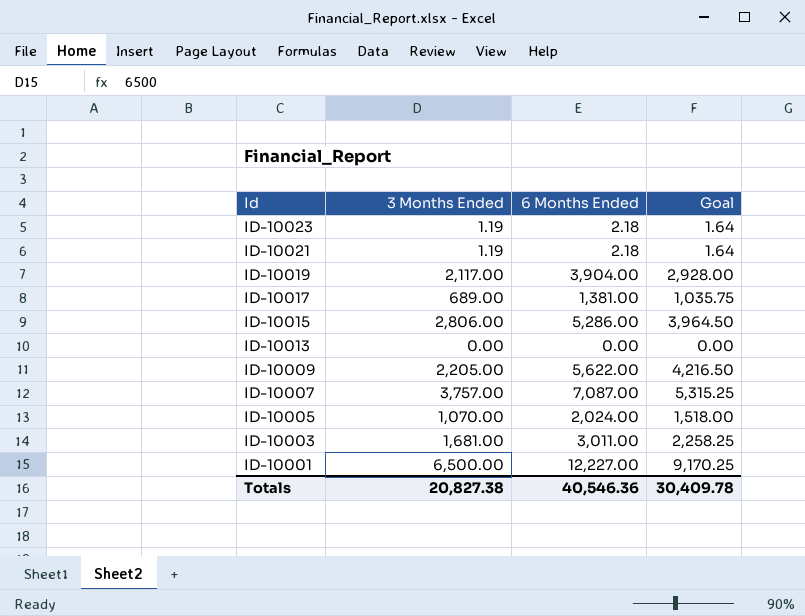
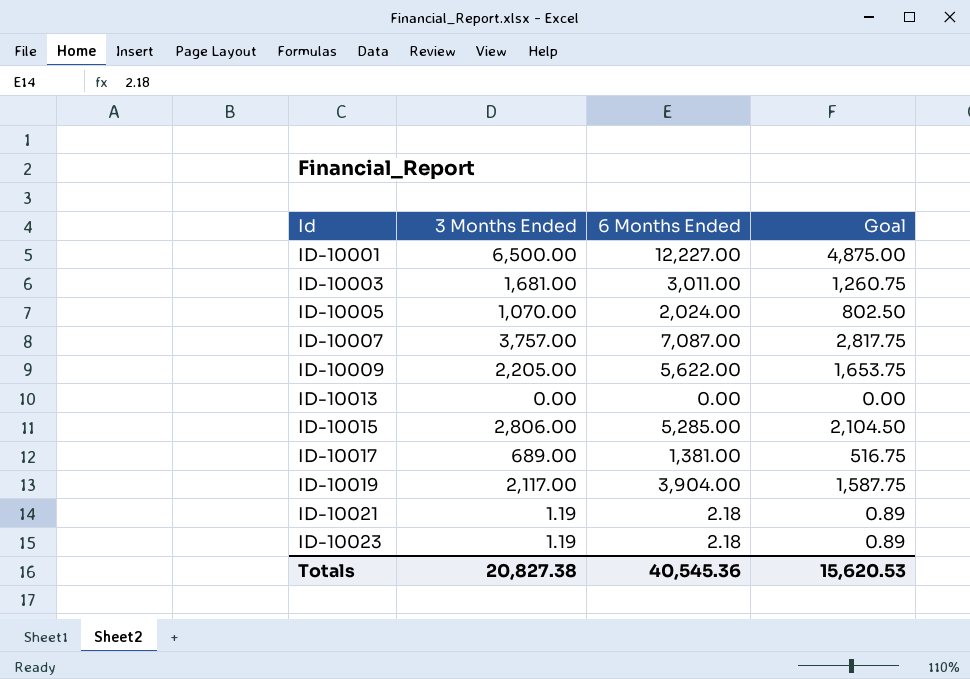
row order: Id descending -> Id ascending
column Goal | formula: [6 Months Ended] * 0.75 -> [3 Months Ended] * 0.75
ID-10015 | 6 Months Ended: 5,286.00 -> 5,285.00
Totals | 6 Months Ended: 40,546.36 -> 40,545.36
Totals | Goal: 30,409.78 -> 15,620.53

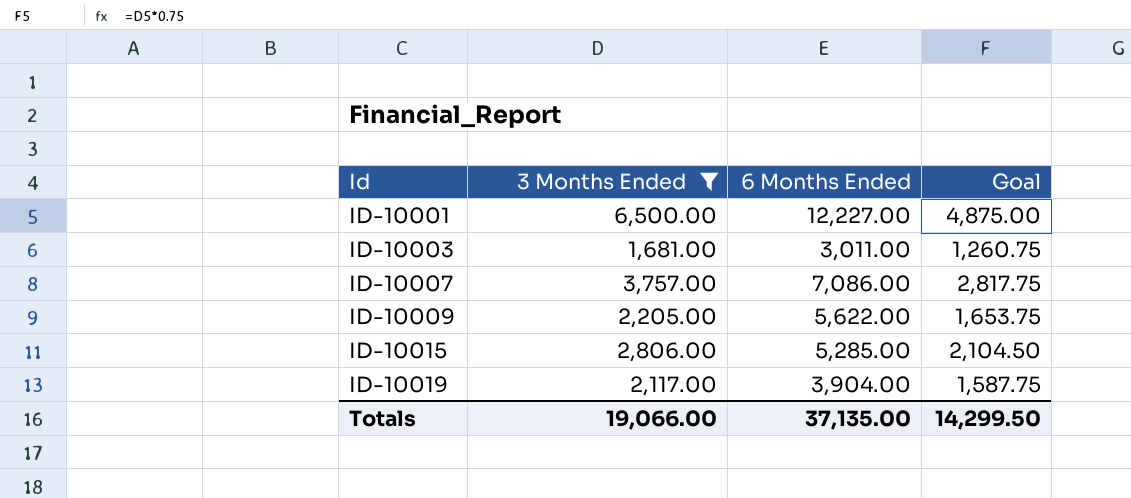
filter: none -> 3 Months Ended >= 1,681.00
ID-10007 | 6 Months Ended: 7,087.00 -> 7,086.00
Totals | 3 Months Ended: 20,827.38 -> 19,066.00
Totals | 6 Months Ended: 40,545.36 -> 37,135.00
Totals | Goal: 15,620.53 -> 14,299.50

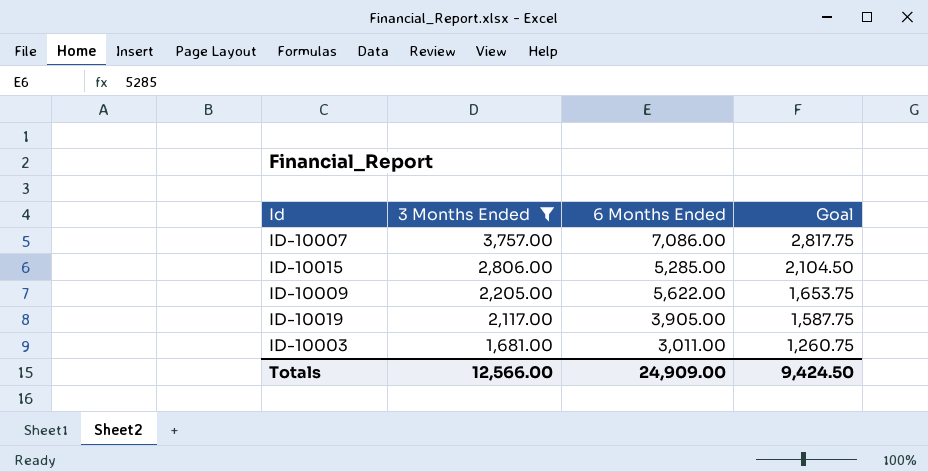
row order: Id ascending -> 3 Months Ended descending
row ID-10001: 6,500.00 | 12,227.00 | 4,875.00 -> none
ID-10019 | 6 Months Ended: 3,904.00 -> 3,905.00
Totals | 3 Months Ended: 19,066.00 -> 12,566.00
Totals | 6 Months Ended: 37,135.00 -> 24,909.00
Totals | Goal: 14,299.50 -> 9,424.50

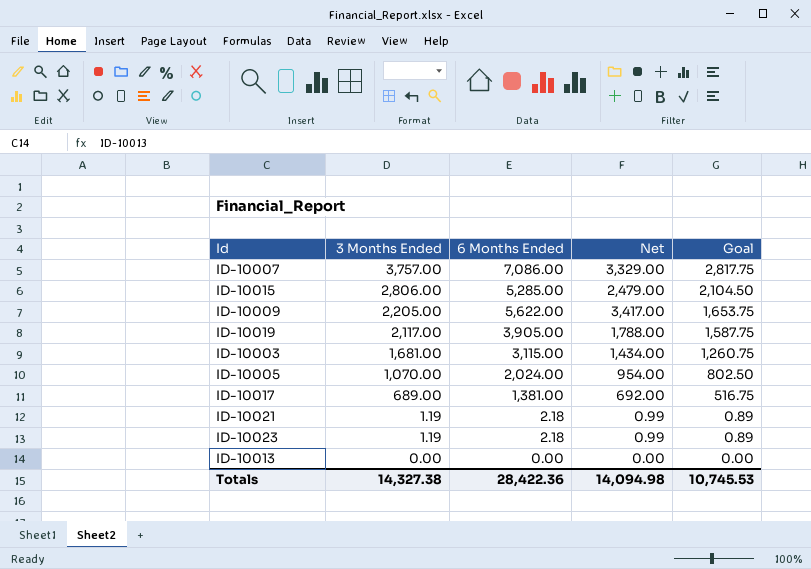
filter: 3 Months Ended >= 1,681.00 -> none
column Net | formula: none -> [6 Months Ended] - [3 Months Ended]
ID-10003 | 6 Months Ended: 3,011.00 -> 3,115.00
Totals | 3 Months Ended: 12,566.00 -> 14,327.38
Totals | 6 Months Ended: 24,909.00 -> 28,422.36
Totals | Goal: 9,424.50 -> 10,745.53

